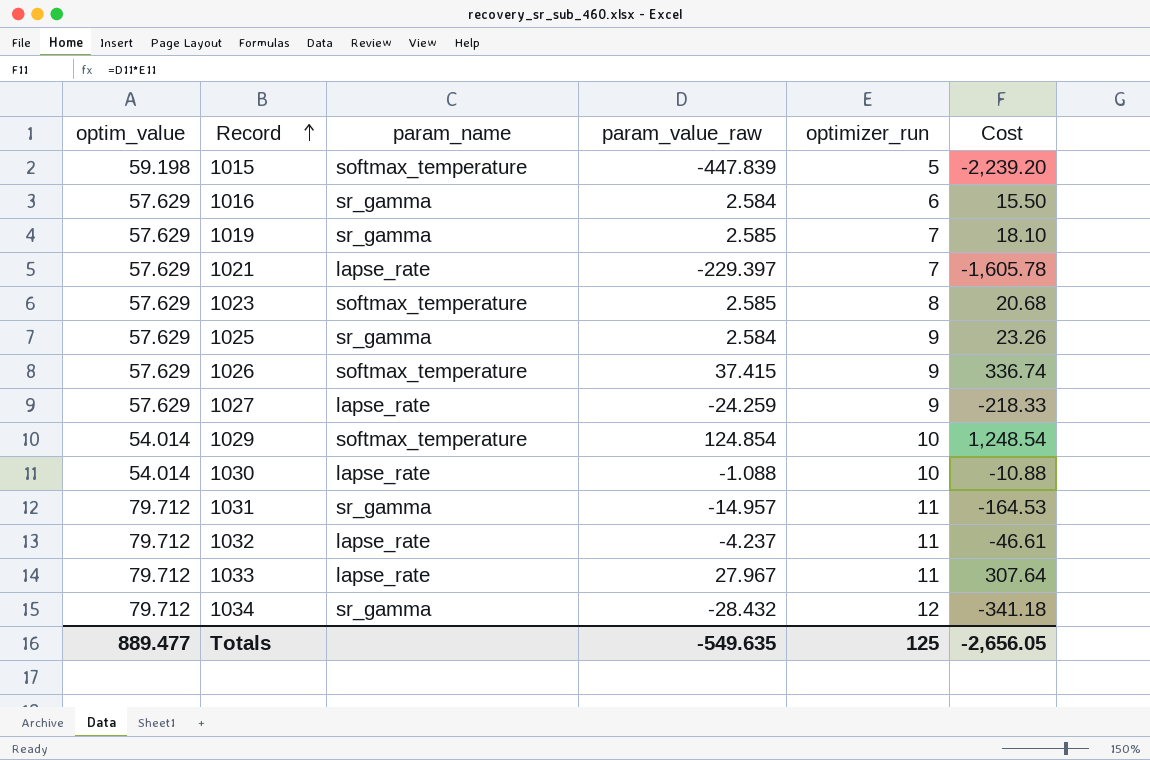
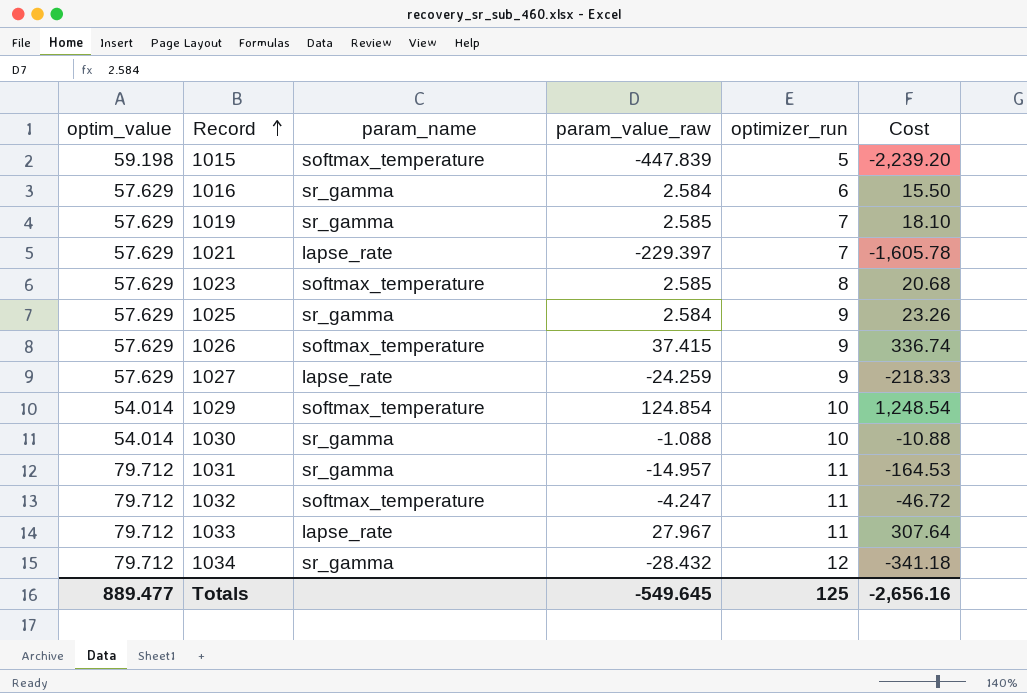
1030 | param_name: lapse_rate -> sr_gamma
1032 | param_name: lapse_rate -> softmax_temperature
1032 | param_value_raw: -4.237 -> -4.247
1032 | Cost: -46.61 -> -46.72
Totals | param_value_raw: -549.635 -> -549.645
Totals | Cost: -2,656.05 -> -2,656.16

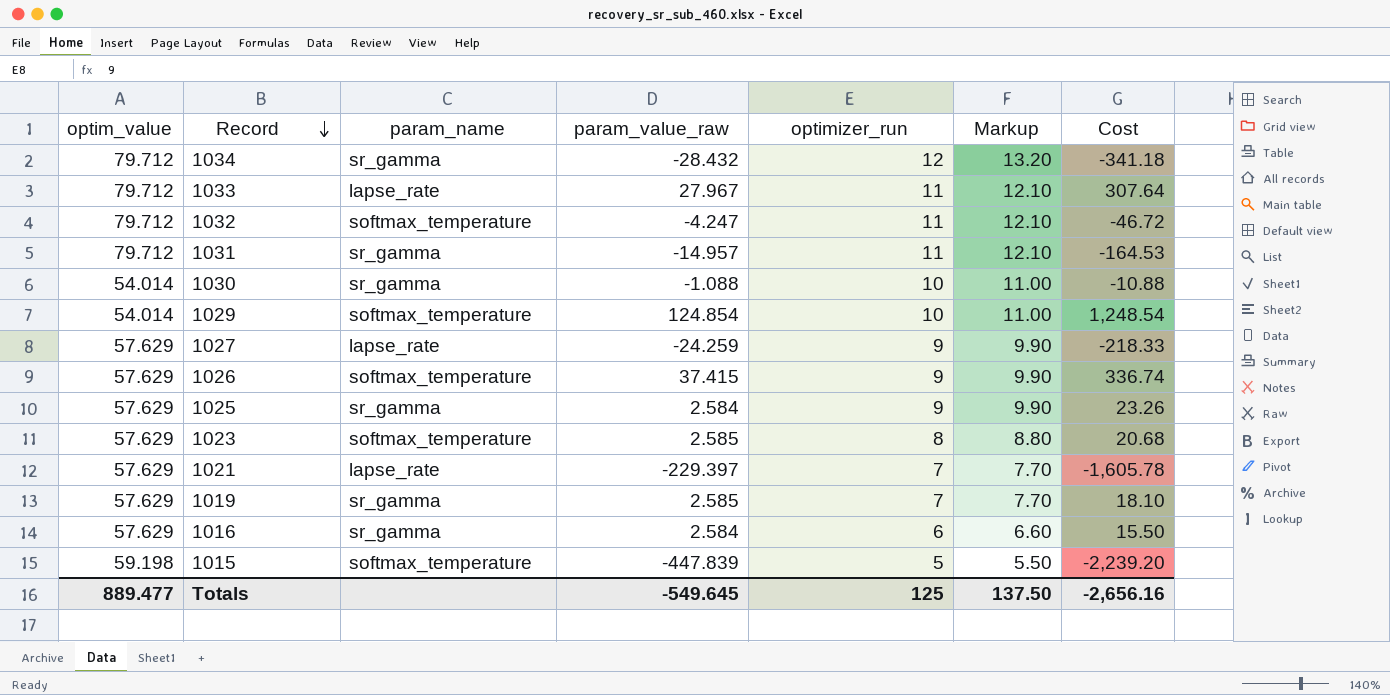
row order: Record ascending -> Record descending
column Markup | formula: none -> [optimizer_run] * 1.1

